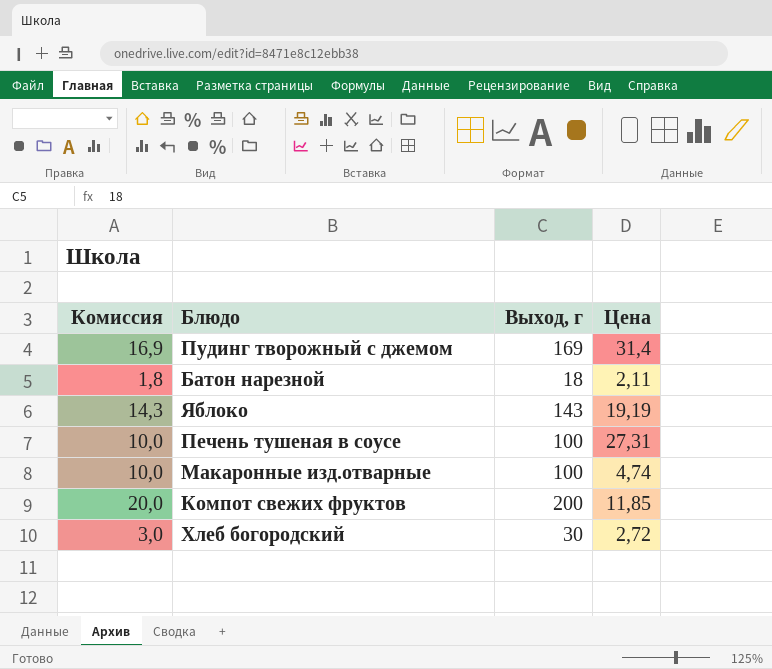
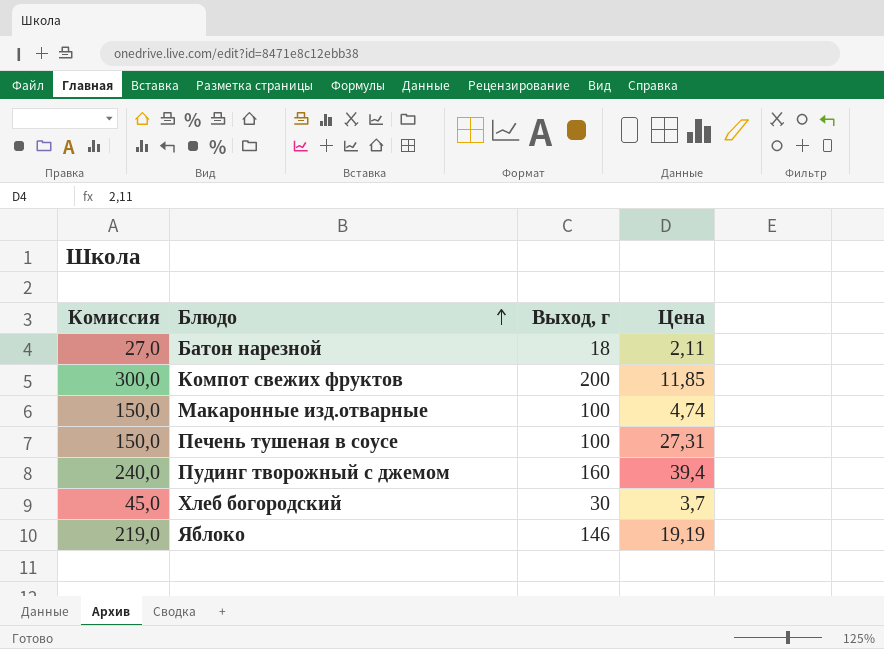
row order: none -> Блюдо ascending
column Комиссия | formula: [Выход, г] * 0,1 -> [Выход, г] * 1,5
Пудинг творожный с джемом | Выход, г: 169 -> 160
Пудинг творожный с джемом | Цена: 31,4 -> 39,4
Хлеб богородский | Цена: 2,72 -> 3,7
Яблоко | Выход, г: 143 -> 146

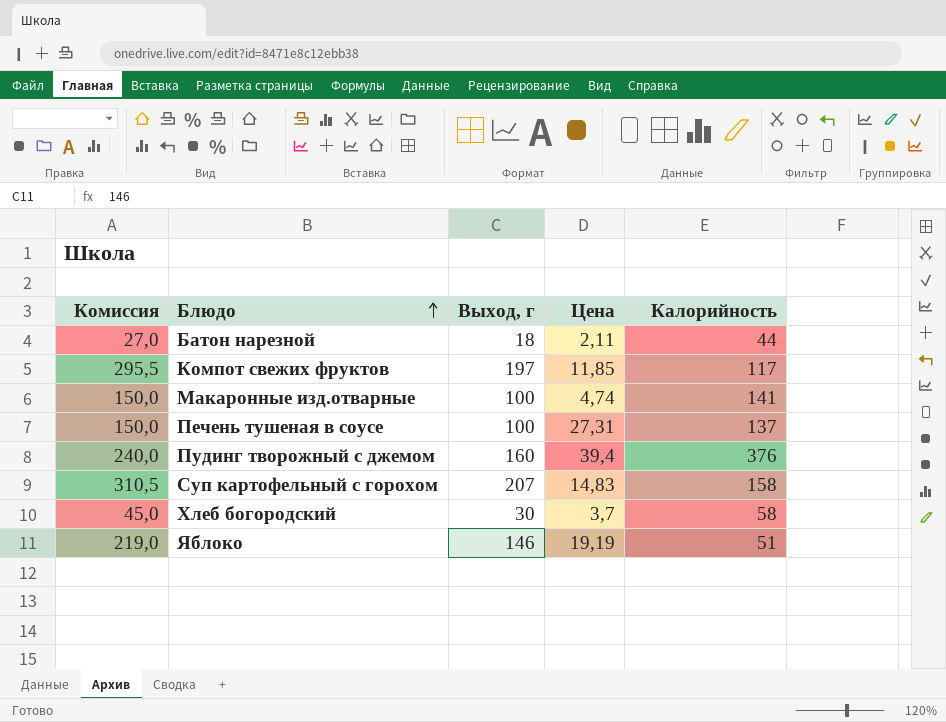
column Калорийность | position: none -> 5
Компот свежих фруктов | Комиссия: 300,0 -> 295,5
Компот свежих фруктов | Выход, г: 200 -> 197
row Суп картофельный с горохом: none -> 310,5 | 207 | 14,83 | 158

